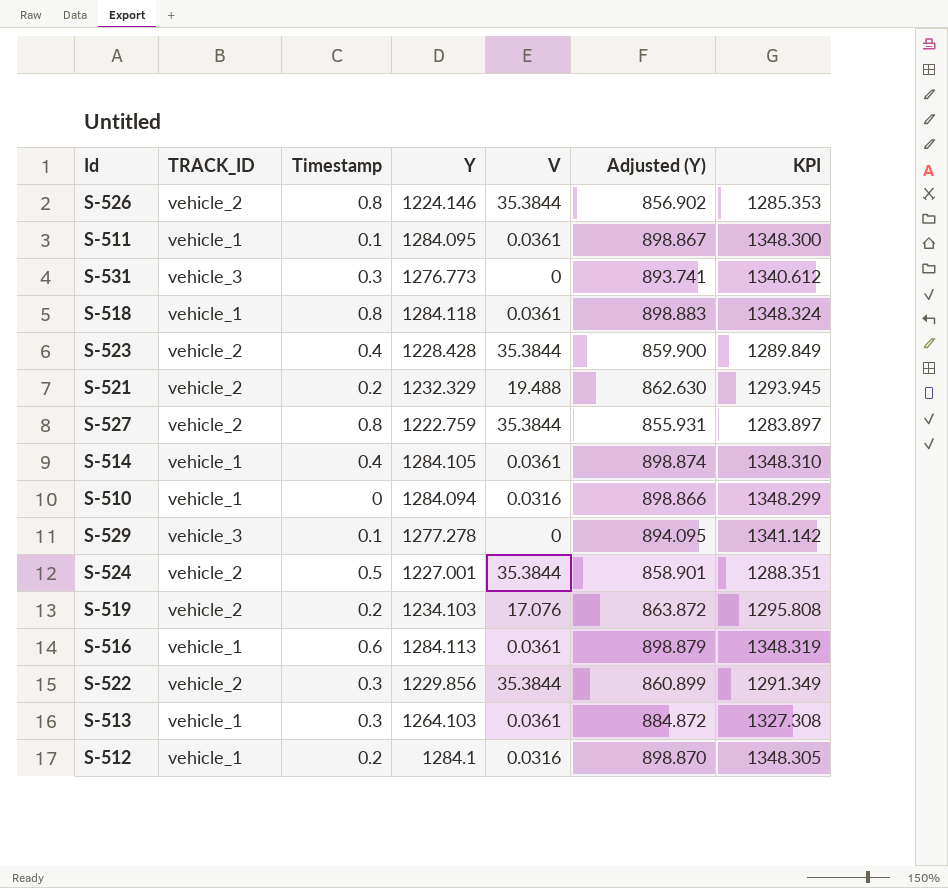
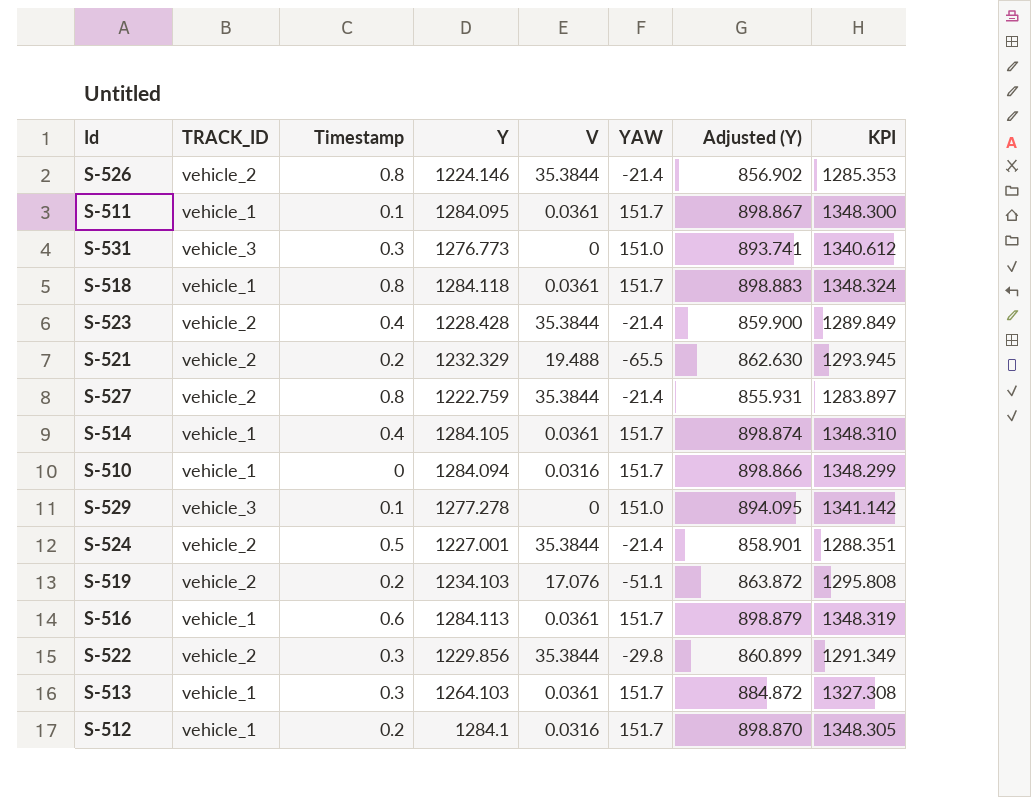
column YAW | position: none -> 6

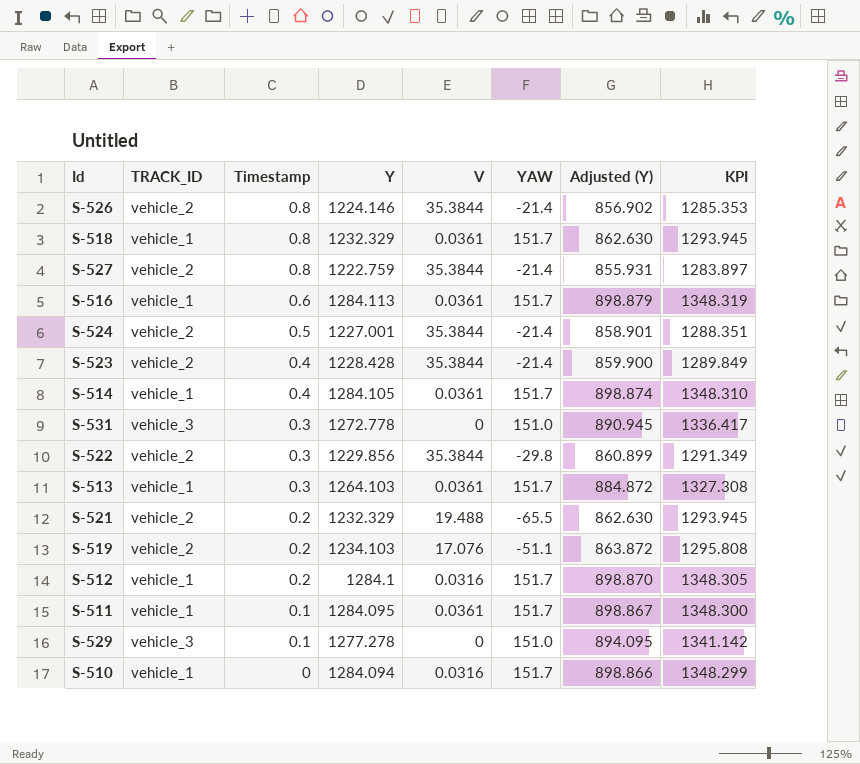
row order: none -> Timestamp descending
S-518 | Y: 1284.118 -> 1232.329
S-518 | Adjusted (Y): 898.883 -> 862.630
S-518 | KPI: 1348.324 -> 1293.945
S-531 | Y: 1276.773 -> 1272.778
S-531 | Adjusted (Y): 893.741 -> 890.945
S-531 | KPI: 1340.612 -> 1336.417

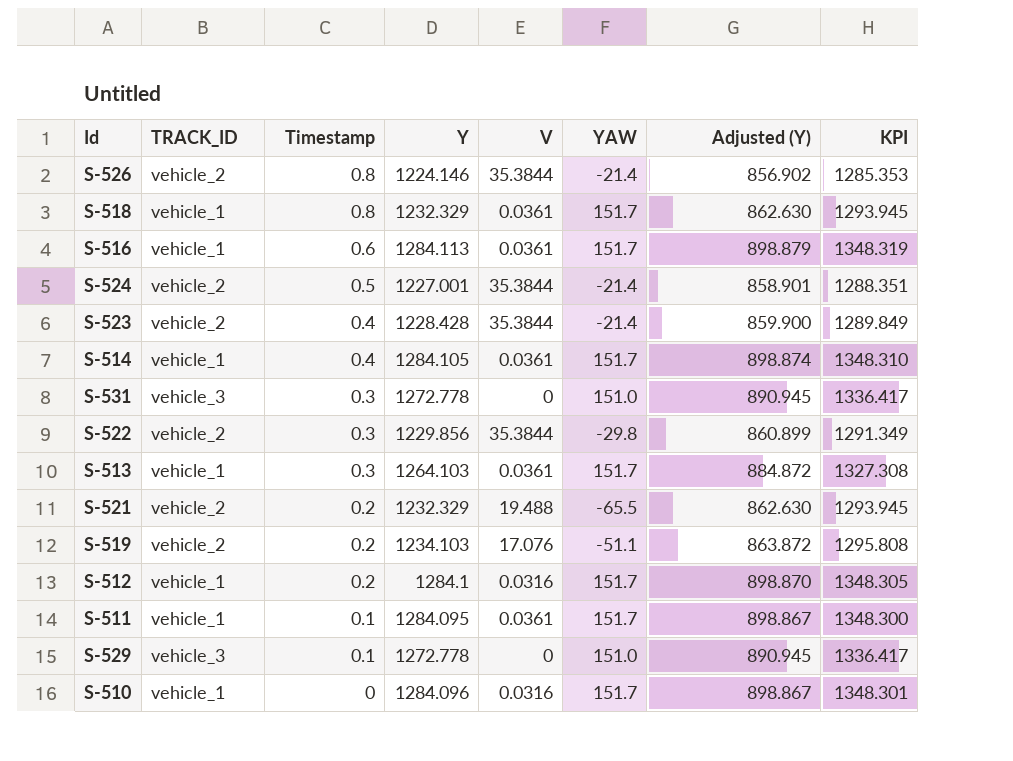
row S-527: vehicle_2 | 0.8 | 1222.759 | 35.3844 | -21.4 | 855.931 | 1283.897 -> none
S-529 | Y: 1277.278 -> 1272.778
S-529 | Adjusted (Y): 894.095 -> 890.945
S-529 | KPI: 1341.142 -> 1336.417
S-510 | Y: 1284.094 -> 1284.096
S-510 | Adjusted (Y): 898.866 -> 898.867
S-510 | KPI: 1348.299 -> 1348.301

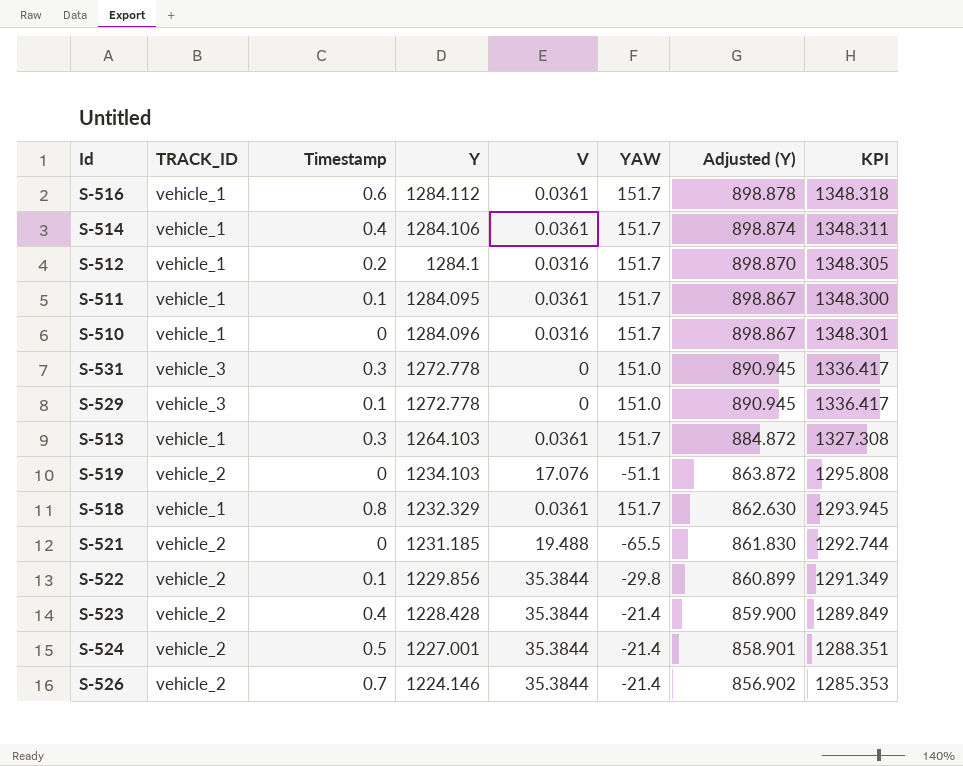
row order: Timestamp descending -> Adjusted (Y) descending
S-516 | Y: 1284.113 -> 1284.112
S-516 | Adjusted (Y): 898.879 -> 898.878
S-516 | KPI: 1348.319 -> 1348.318
S-514 | Y: 1284.105 -> 1284.106
S-514 | KPI: 1348.310 -> 1348.311
S-519 | Timestamp: 0.2 -> 0
S-521 | Timestamp: 0.2 -> 0
S-521 | Y: 1232.329 -> 1231.185
S-521 | Adjusted (Y): 862.630 -> 861.830
S-521 | KPI: 1293.945 -> 1292.744
S-522 | Timestamp: 0.3 -> 0.1
S-526 | Timestamp: 0.8 -> 0.7

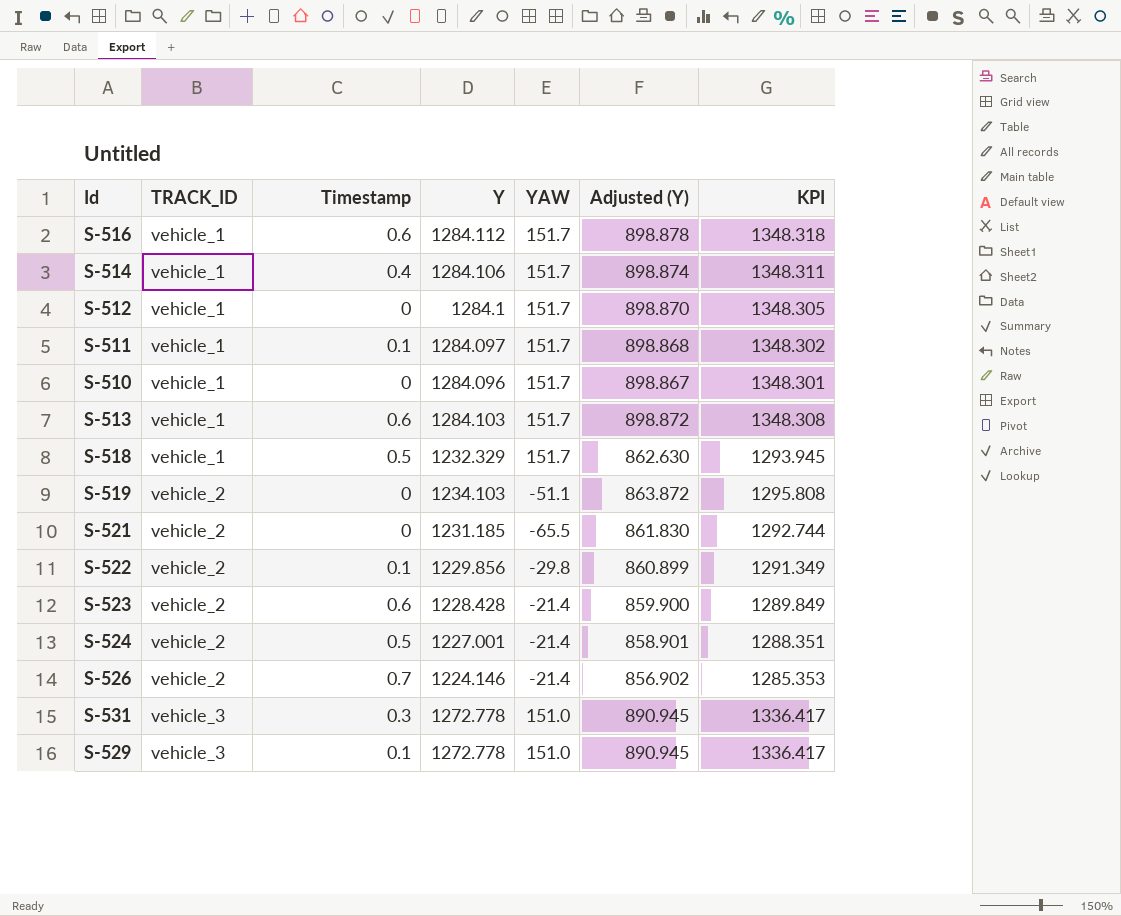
row order: Adjusted (Y) descending -> TRACK_ID ascending
column V | position: 5 -> none
S-512 | Timestamp: 0.2 -> 0
S-511 | Y: 1284.095 -> 1284.097
S-511 | Adjusted (Y): 898.867 -> 898.868
S-511 | KPI: 1348.300 -> 1348.302
S-513 | Timestamp: 0.3 -> 0.6
S-513 | Y: 1264.103 -> 1284.103
S-513 | Adjusted (Y): 884.872 -> 898.872
S-513 | KPI: 1327.308 -> 1348.308
S-518 | Timestamp: 0.8 -> 0.5
S-523 | Timestamp: 0.4 -> 0.6

